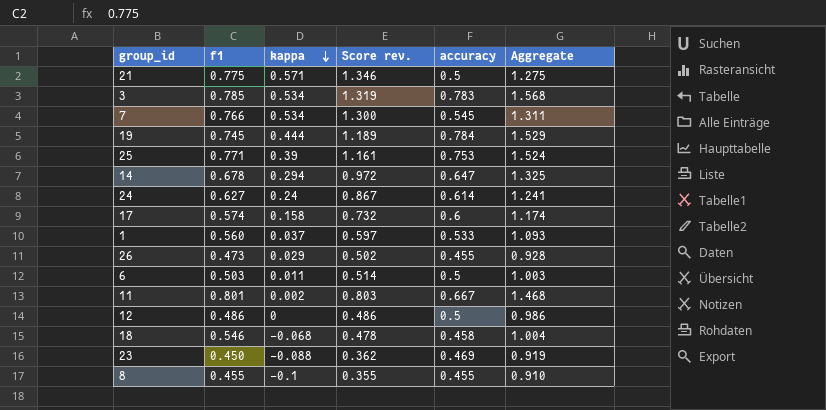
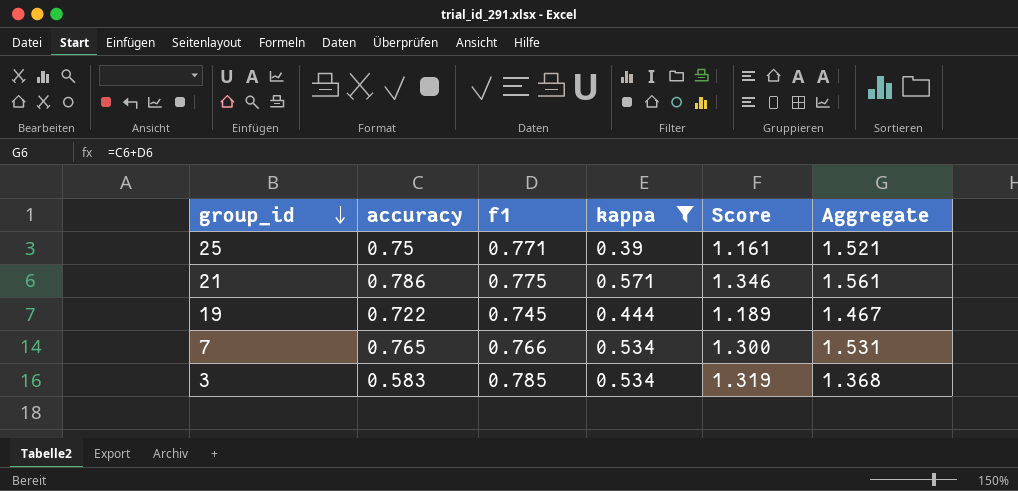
filter: none -> kappa >= 0.39
row order: kappa descending -> group_id descending
column accuracy | position: 5 -> 2
column name: Score rev. -> Score
25 | accuracy: 0.753 -> 0.75
25 | Aggregate: 1.524 -> 1.521
21 | accuracy: 0.5 -> 0.786
21 | Aggregate: 1.275 -> 1.561
19 | accuracy: 0.784 -> 0.722
19 | Aggregate: 1.529 -> 1.467
7 | accuracy: 0.545 -> 0.765
7 | Aggregate: 1.311 -> 1.531
3 | accuracy: 0.783 -> 0.583
3 | Aggregate: 1.568 -> 1.368

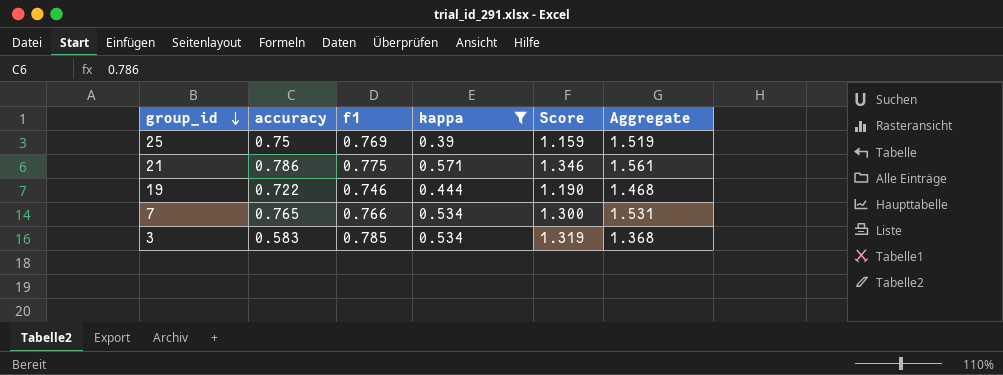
25 | f1: 0.771 -> 0.769
25 | Score: 1.161 -> 1.159
25 | Aggregate: 1.521 -> 1.519
19 | f1: 0.745 -> 0.746
19 | Score: 1.189 -> 1.190
19 | Aggregate: 1.467 -> 1.468

